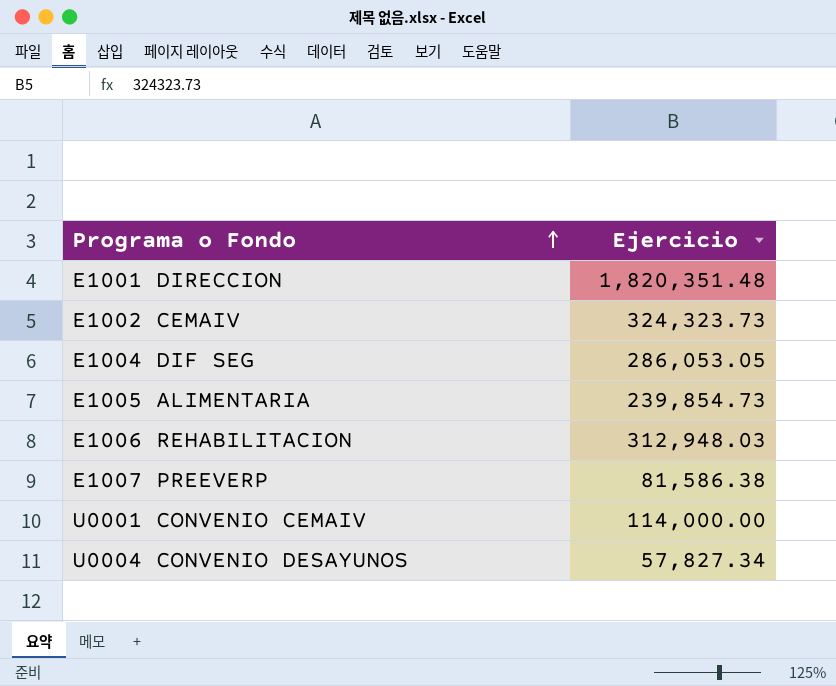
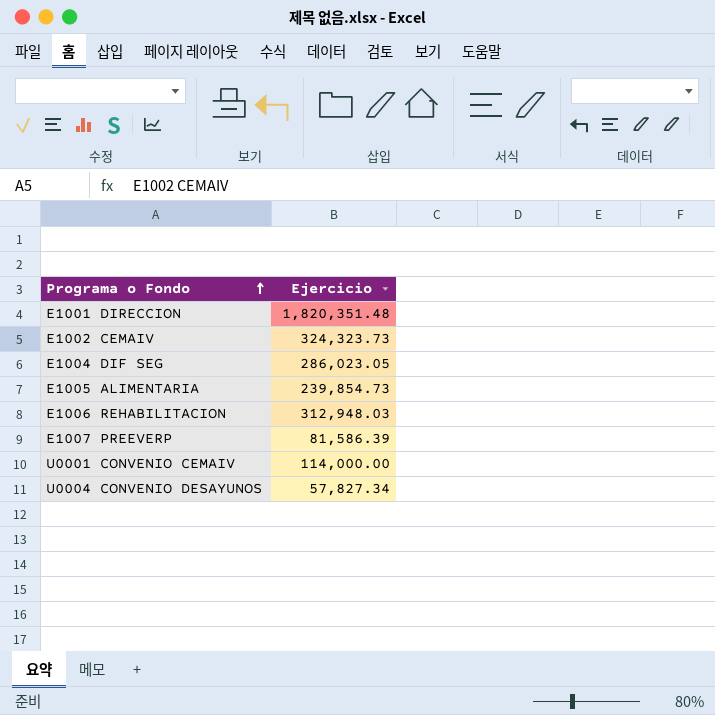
E1004 DIF SEG | Ejercicio: 286,053.05 -> 286,023.05
E1007 PREEVERP | Ejercicio: 81,586.38 -> 81,586.39

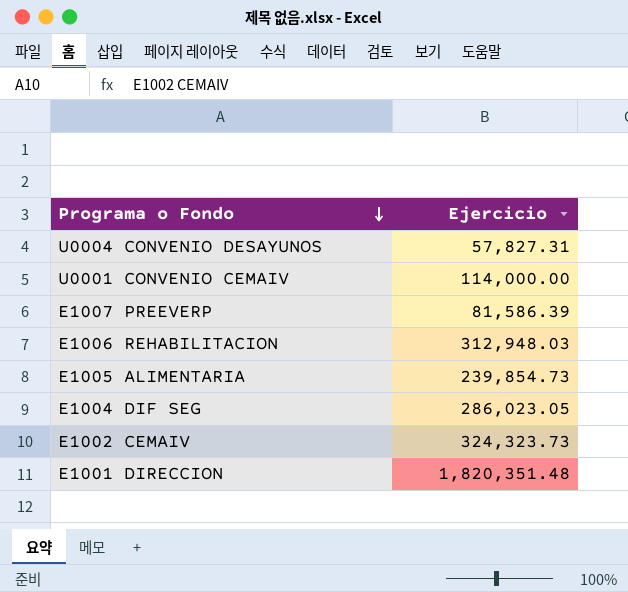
row order: Programa o Fondo ascending -> Programa o Fondo descending
U0004 CONVENIO DESAYUNOS | Ejercicio: 57,827.34 -> 57,827.31

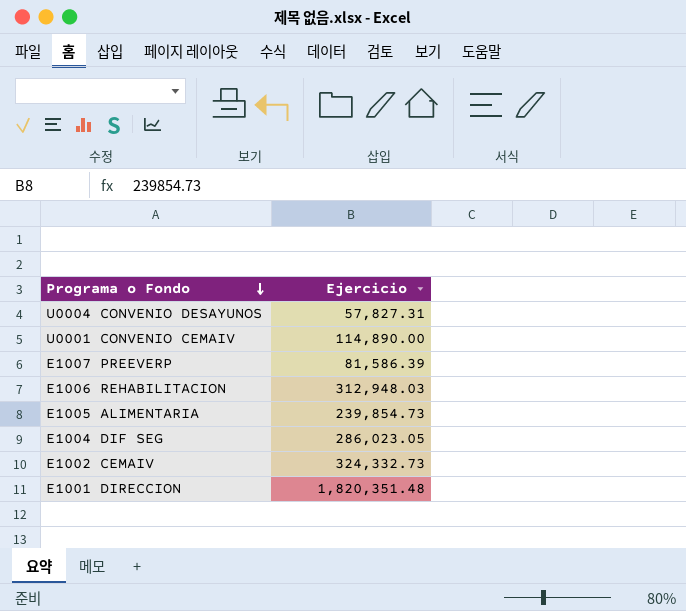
U0001 CONVENIO CEMAIV | Ejercicio: 114,000.00 -> 114,890.00
E1002 CEMAIV | Ejercicio: 324,323.73 -> 324,332.73

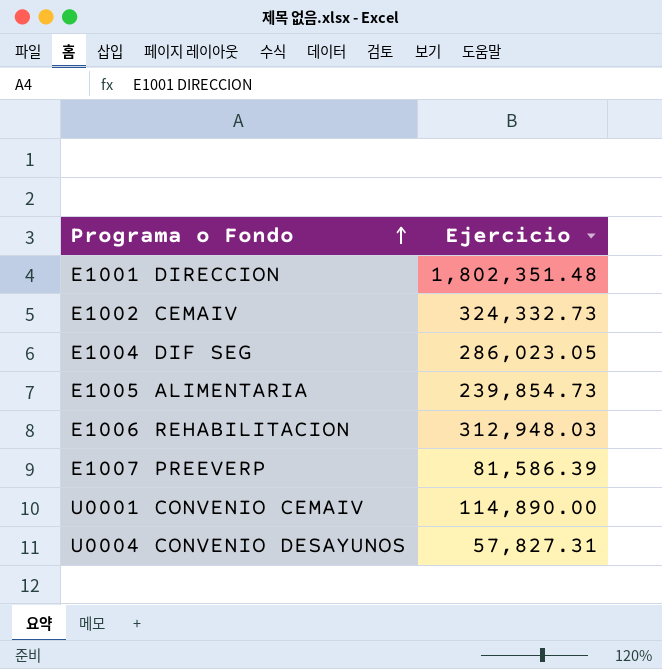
row order: Programa o Fondo descending -> Programa o Fondo ascending
E1001 DIRECCION | Ejercicio: 1,820,351.48 -> 1,802,351.48

